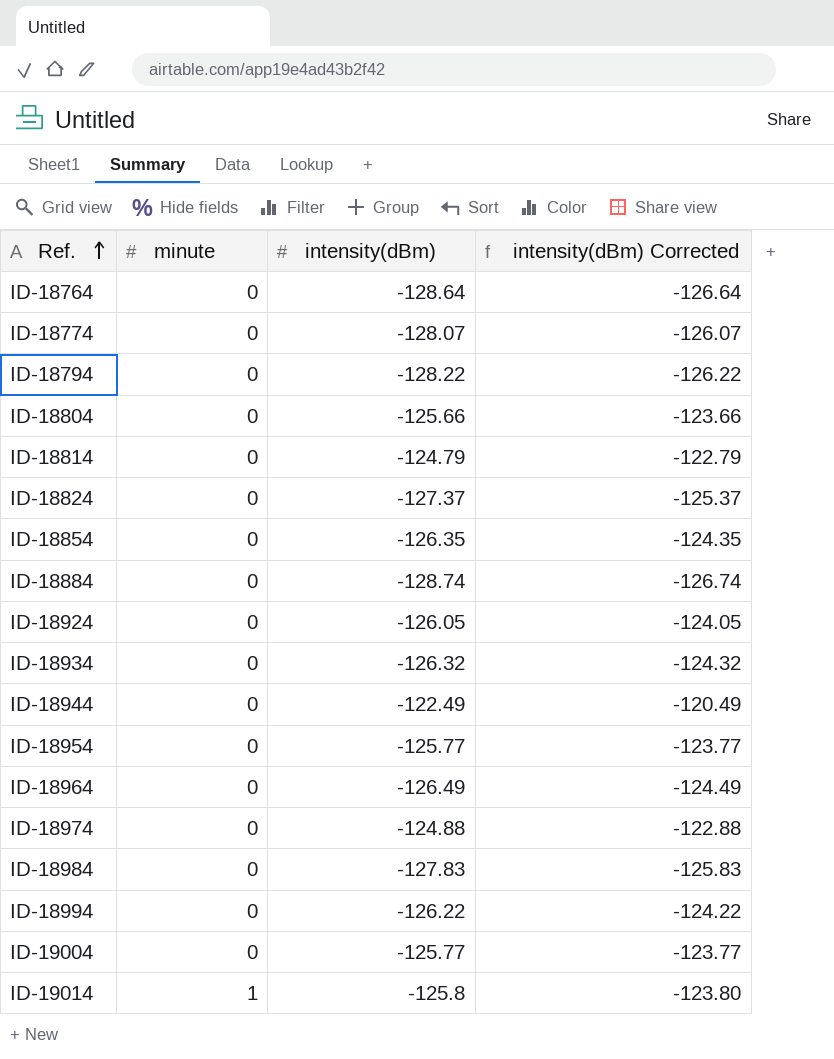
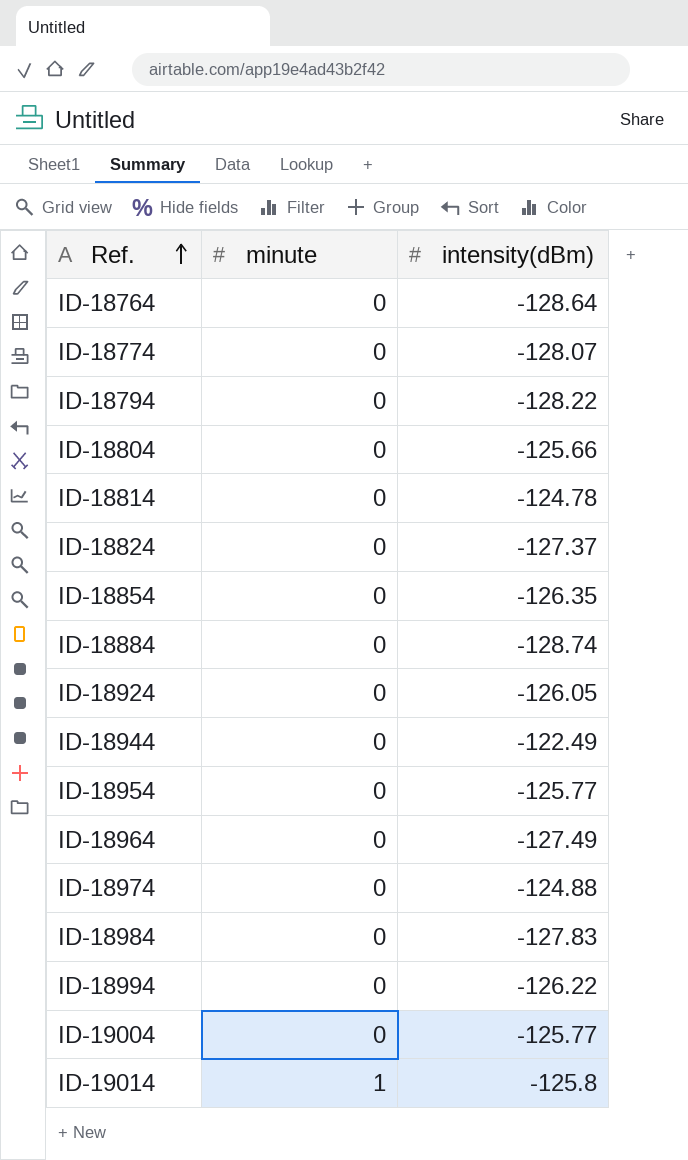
column intensity(dBm) Corrected | formula: [intensity(dBm)] + 2 -> none
row ID-18934: 0 | -126.32 | -124.32 -> none
ID-18814 | intensity(dBm): -124.79 -> -124.78
ID-18964 | intensity(dBm): -126.49 -> -127.49

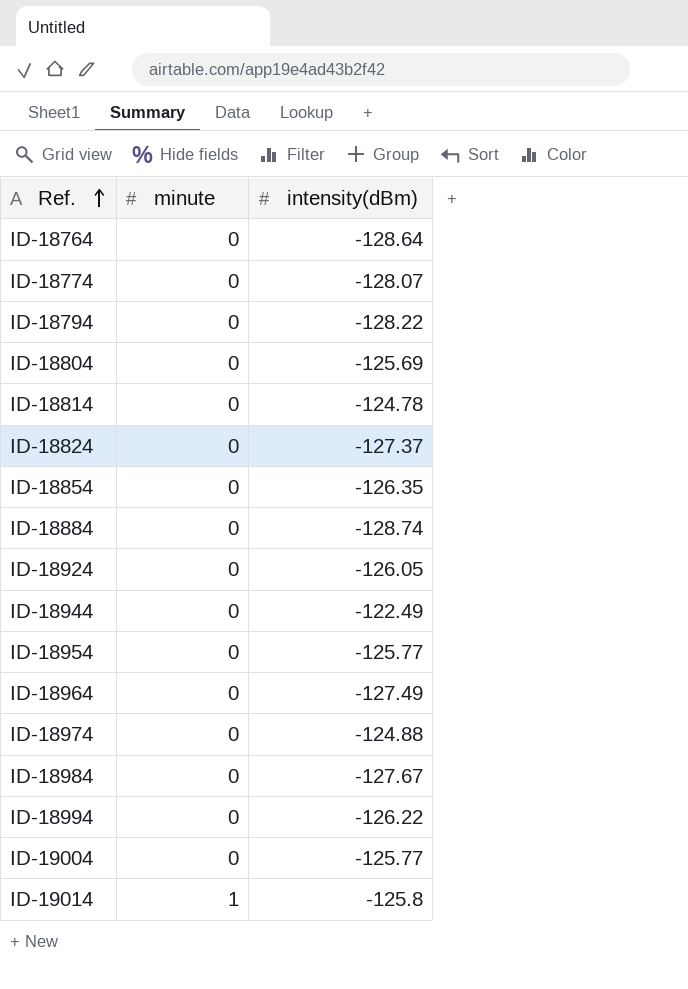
ID-18804 | intensity(dBm): -125.66 -> -125.69
ID-18984 | intensity(dBm): -127.83 -> -127.67

